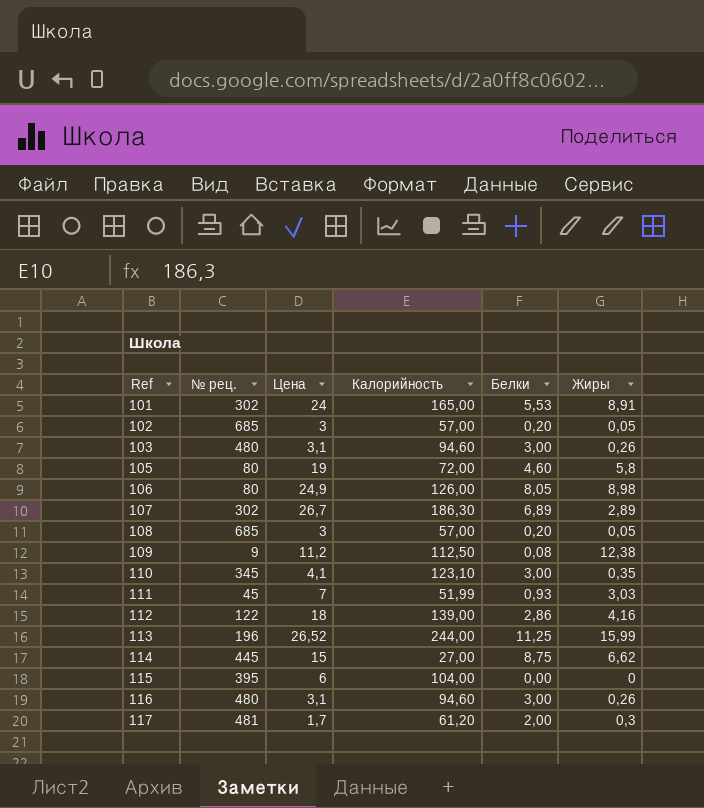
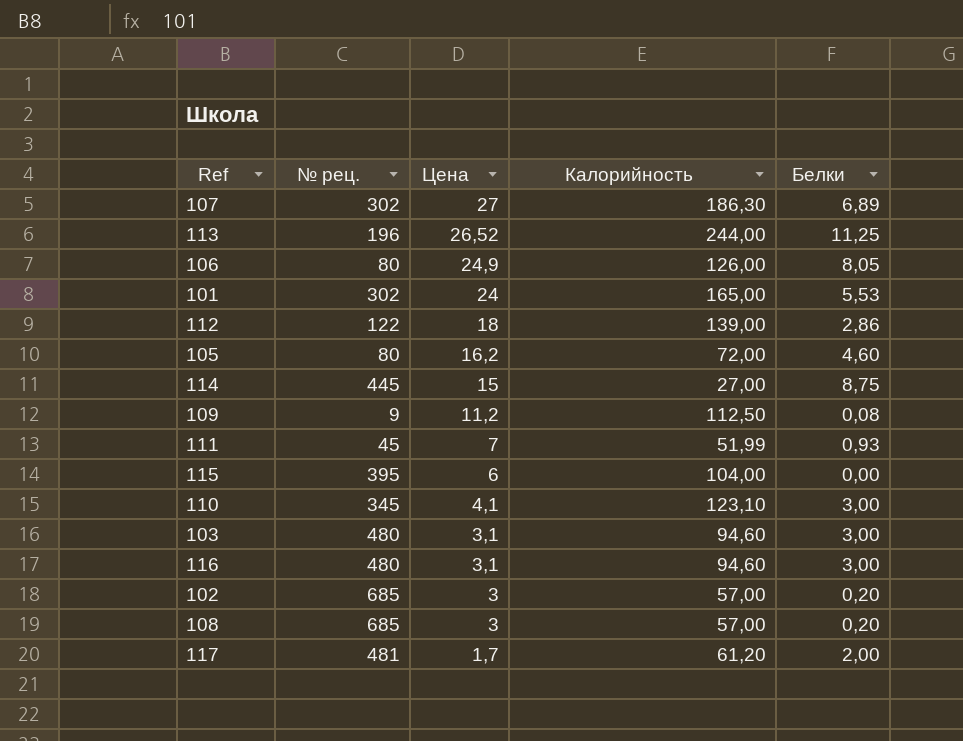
row order: Ref ascending -> Цена descending
column Жиры | position: 6 -> none
107 | Цена: 26,7 -> 27
105 | Цена: 19 -> 16,2

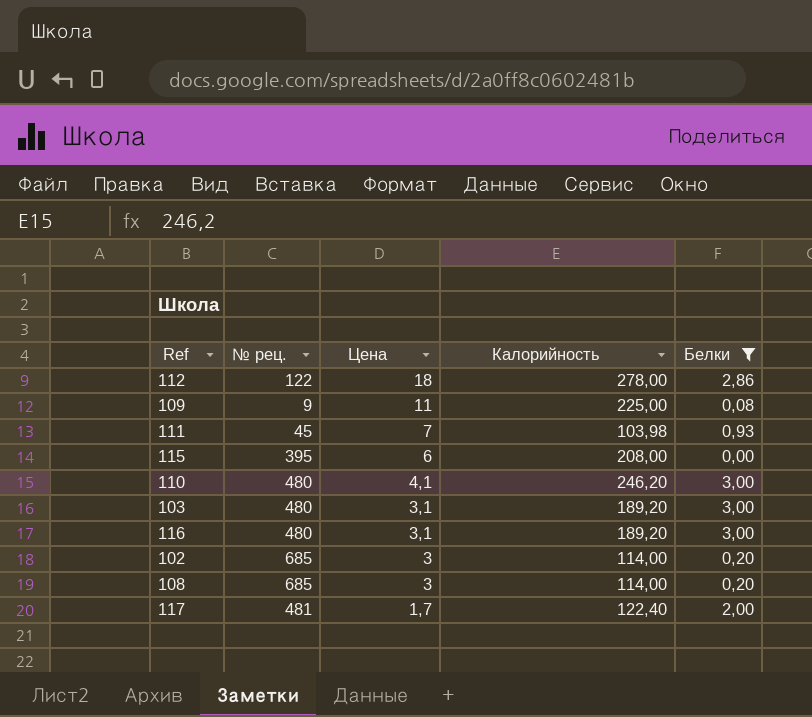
filter: none -> Белки <= 3,00
112 | Калорийность: 139,00 -> 278,00
109 | Цена: 11,2 -> 11
109 | Калорийность: 112,50 -> 225,00
111 | Калорийность: 51,99 -> 103,98
115 | Калорийность: 104,00 -> 208,00
110 | № рец.: 345 -> 480
110 | Калорийность: 123,10 -> 246,20
103 | Калорийность: 94,60 -> 189,20
116 | Калорийность: 94,60 -> 189,20
102 | Калорийность: 57,00 -> 114,00
108 | Калорийность: 57,00 -> 114,00
117 | Калорийность: 61,20 -> 122,40

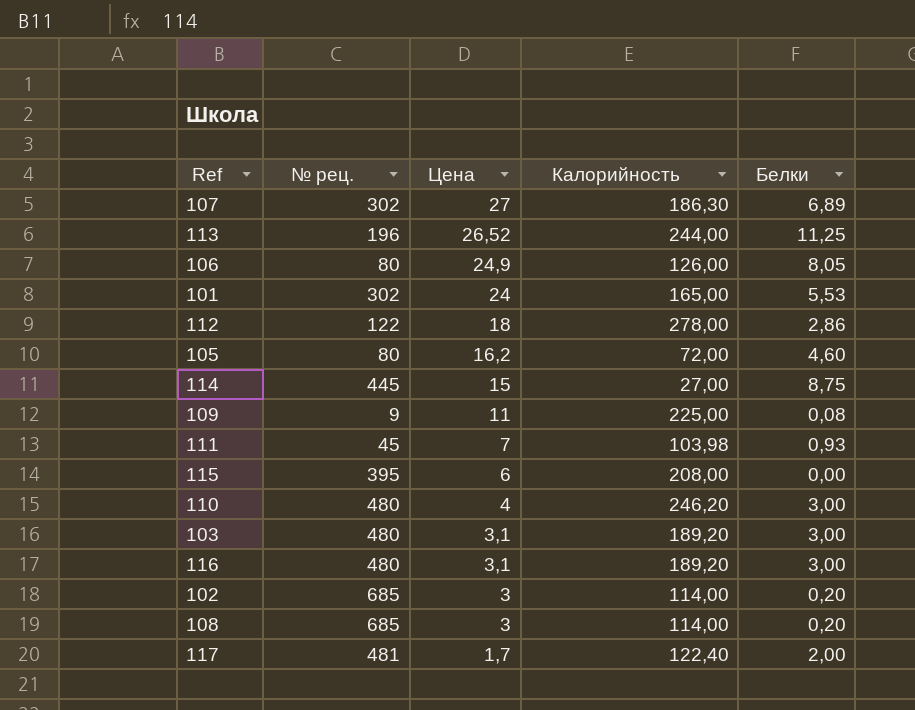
filter: Белки <= 3,00 -> none
110 | Цена: 4,1 -> 4

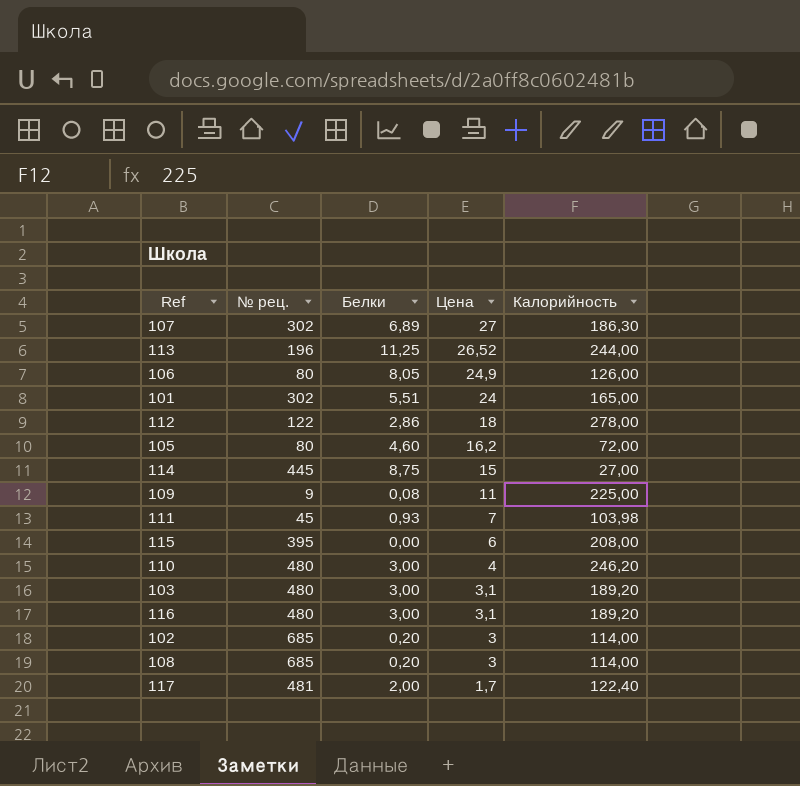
column Белки | position: 5 -> 3
101 | Белки: 5,53 -> 5,51

